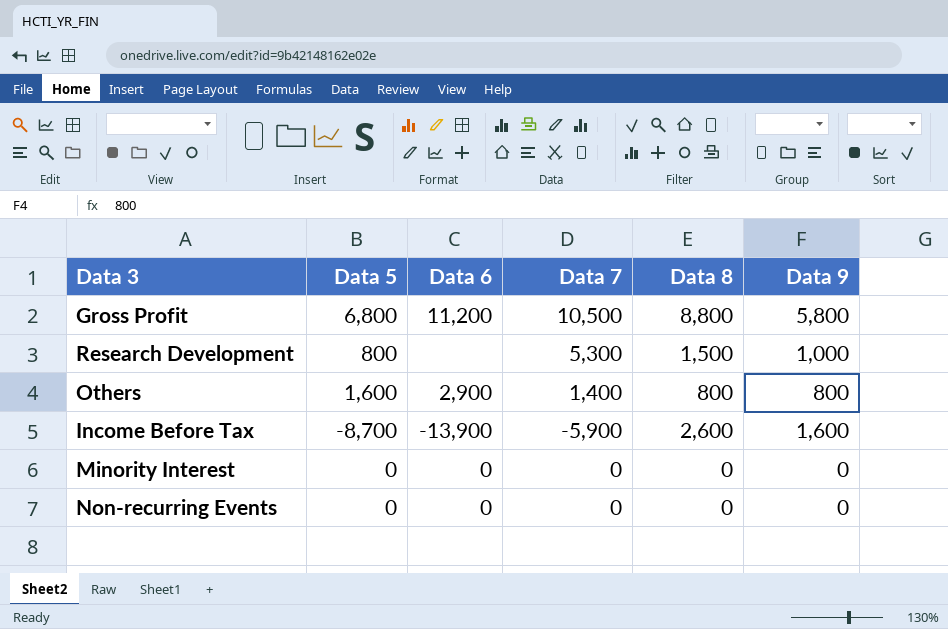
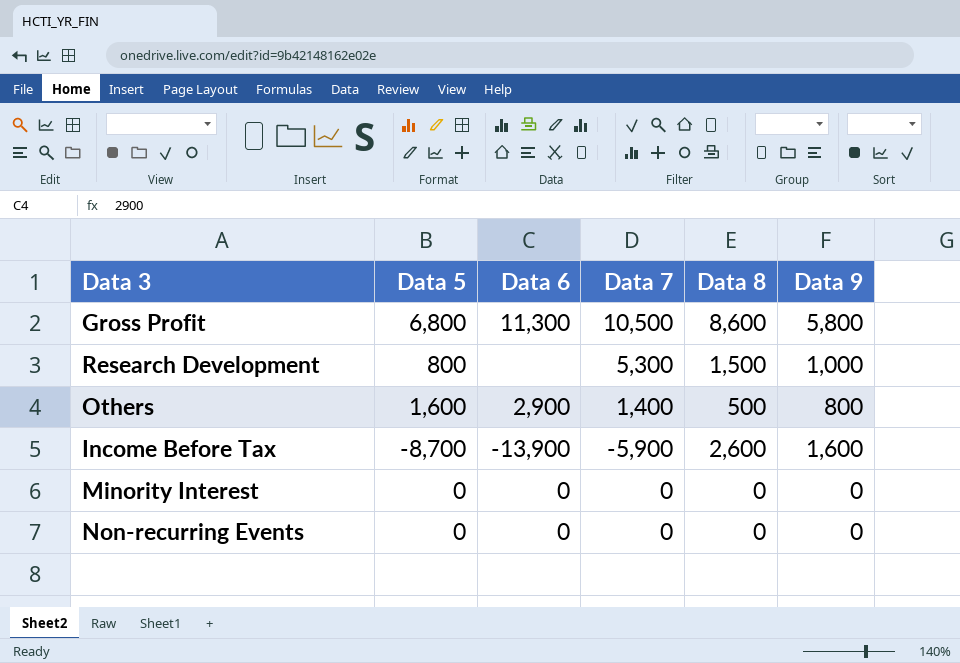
Gross Profit | Data 6: 11,200 -> 11,300
Gross Profit | Data 8: 8,800 -> 8,600
Others | Data 8: 800 -> 500

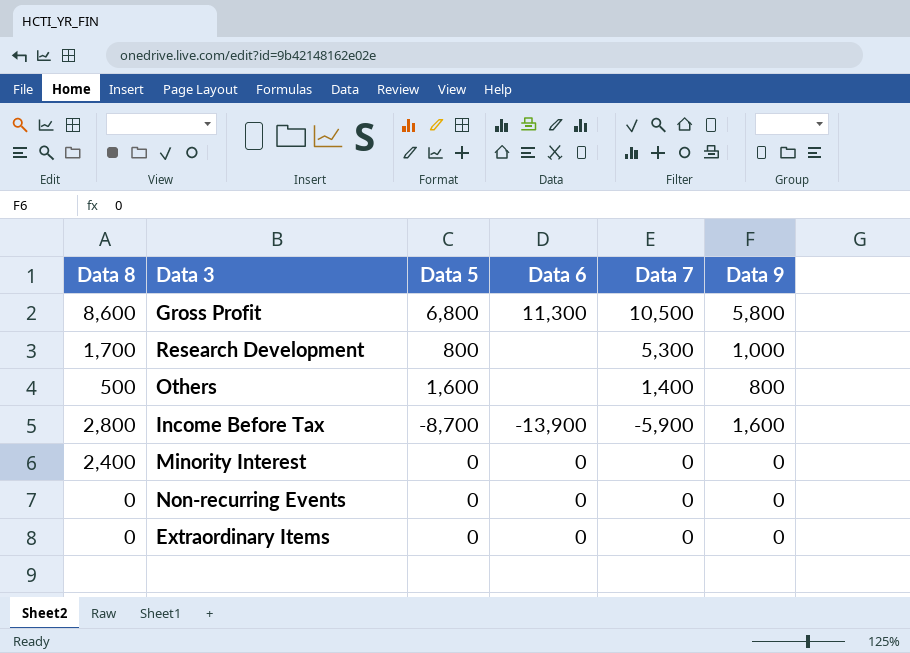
column Data 8 | position: 5 -> 1
Research Development | Data 8: 1,500 -> 1,700
Others | Data 6: 2,900 -> none
Income Before Tax | Data 8: 2,600 -> 2,800
Minority Interest | Data 8: 0 -> 2,400
row Extraordinary Items: none -> 0 | 0 | 0 | 0 | 0

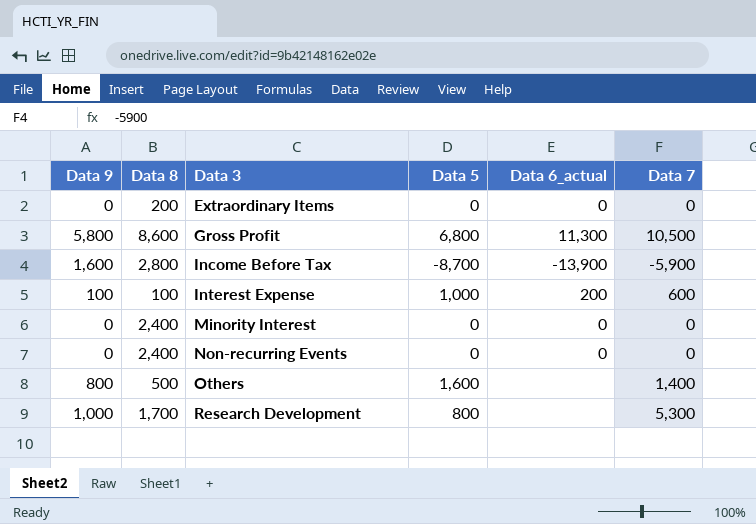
row order: none -> Data 3 ascending
column Data 9 | position: 6 -> 1
column name: Data 6 -> Data 6_actual
Extraordinary Items | Data 8: 0 -> 200
row Interest Expense: none -> 100 | 100 | 1,000 | 200 | 600
Non-recurring Events | Data 8: 0 -> 2,400

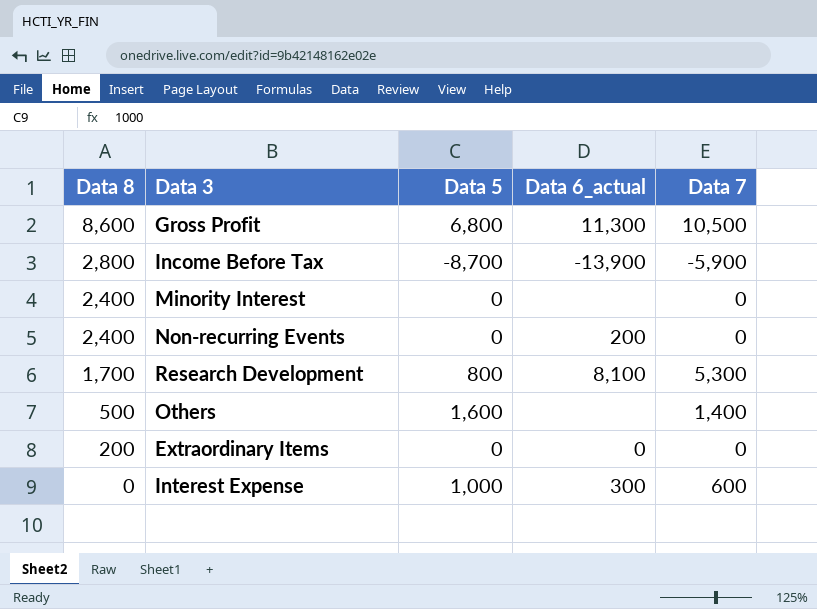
row order: Data 3 ascending -> Data 8 descending
column Data 9 | position: 1 -> none
Minority Interest | Data 6_actual: 0 -> none
Non-recurring Events | Data 6_actual: 0 -> 200
Research Development | Data 6_actual: none -> 8,100
Interest Expense | Data 8: 100 -> 0
Interest Expense | Data 6_actual: 200 -> 300

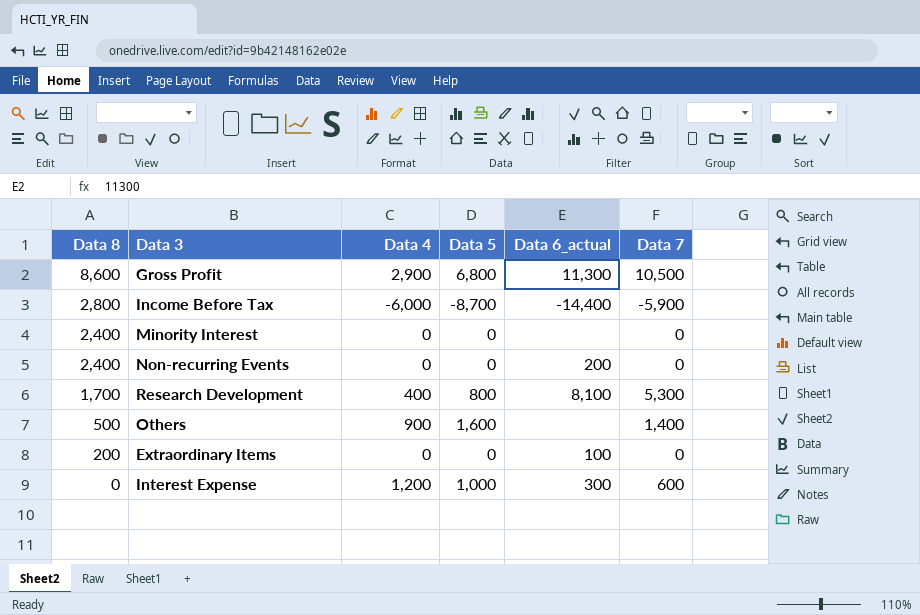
column Data 4 | position: none -> 3
Income Before Tax | Data 6_actual: -13,900 -> -14,400
Extraordinary Items | Data 6_actual: 0 -> 100

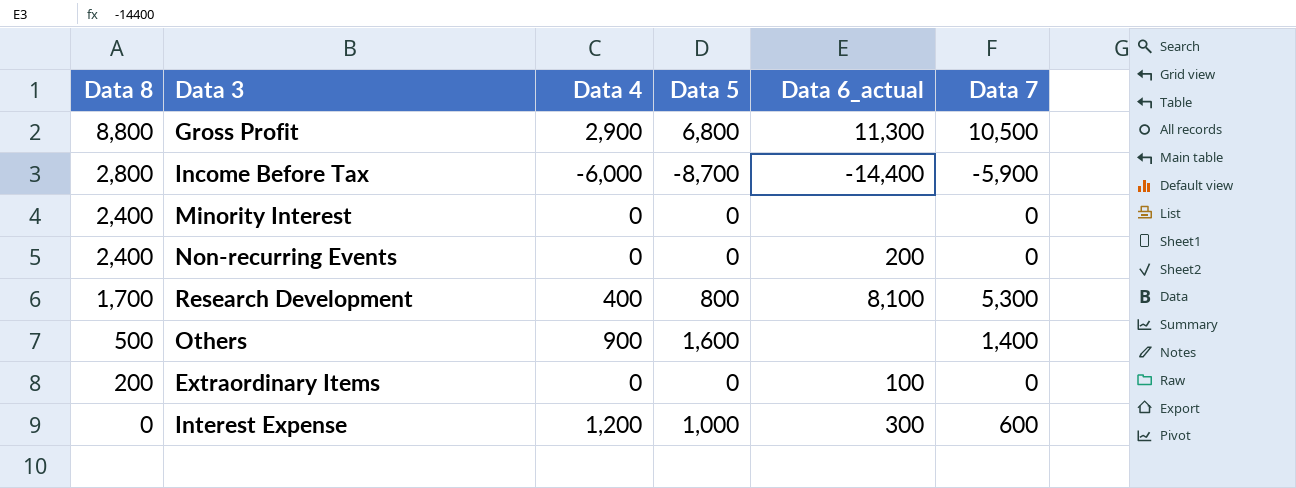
Gross Profit | Data 8: 8,600 -> 8,800

